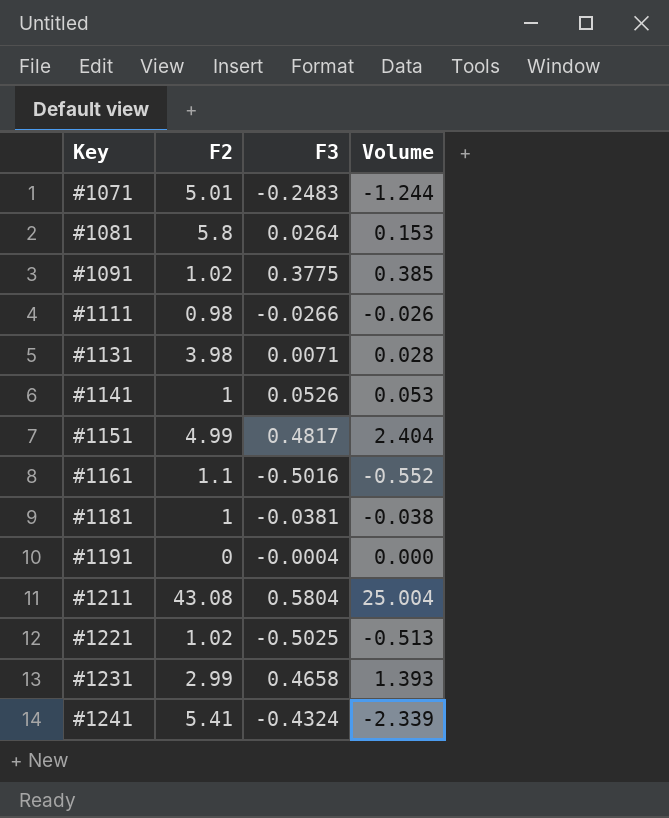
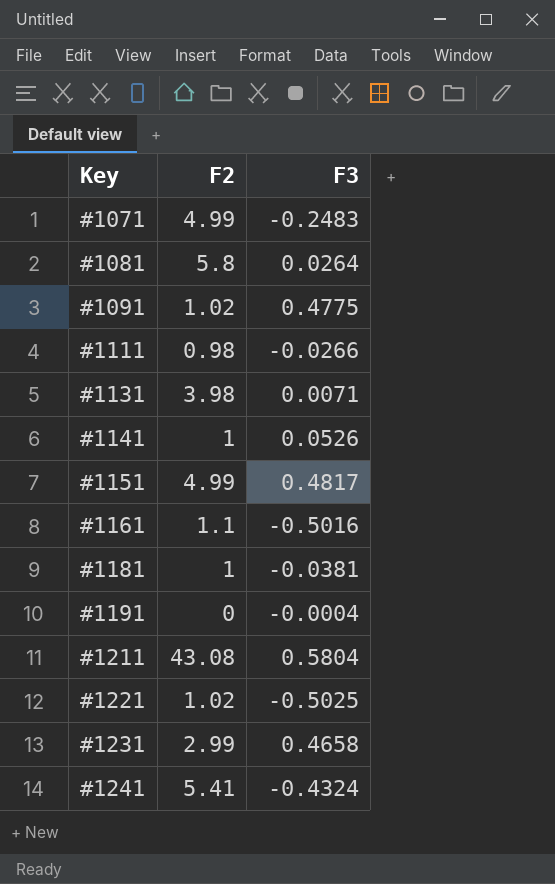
column Volume | formula: [F2] * [F3] -> none
#1071 | F2: 5.01 -> 4.99
#1091 | F3: 0.3775 -> 0.4775

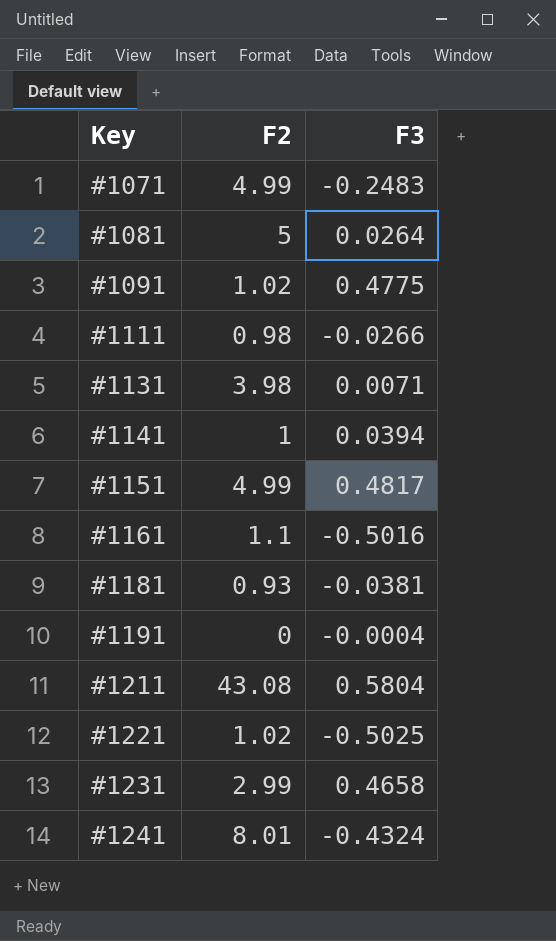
#1081 | F2: 5.8 -> 5
#1141 | F3: 0.0526 -> 0.0394
#1181 | F2: 1 -> 0.93
#1241 | F2: 5.41 -> 8.01

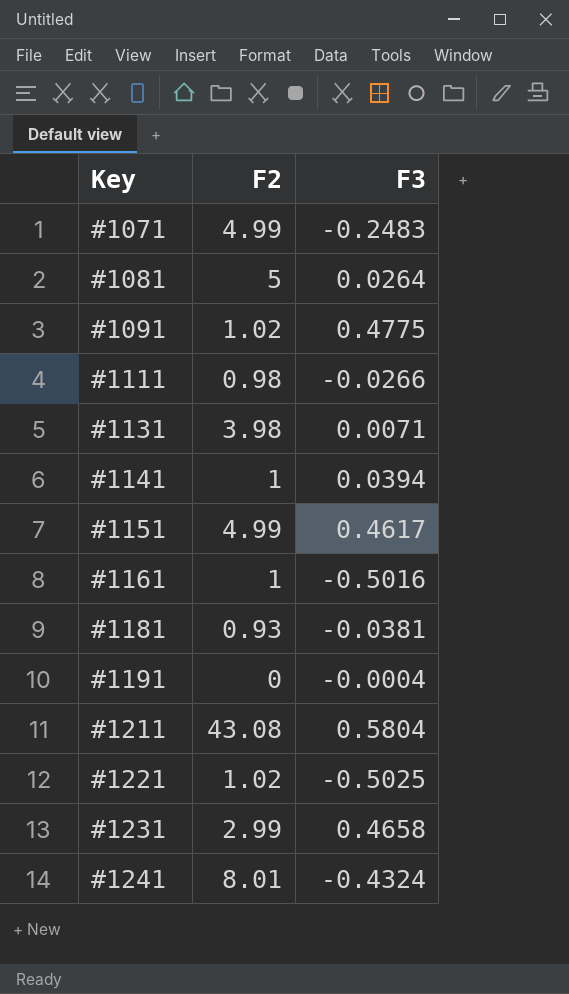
#1151 | F3: 0.4817 -> 0.4617
#1161 | F2: 1.1 -> 1

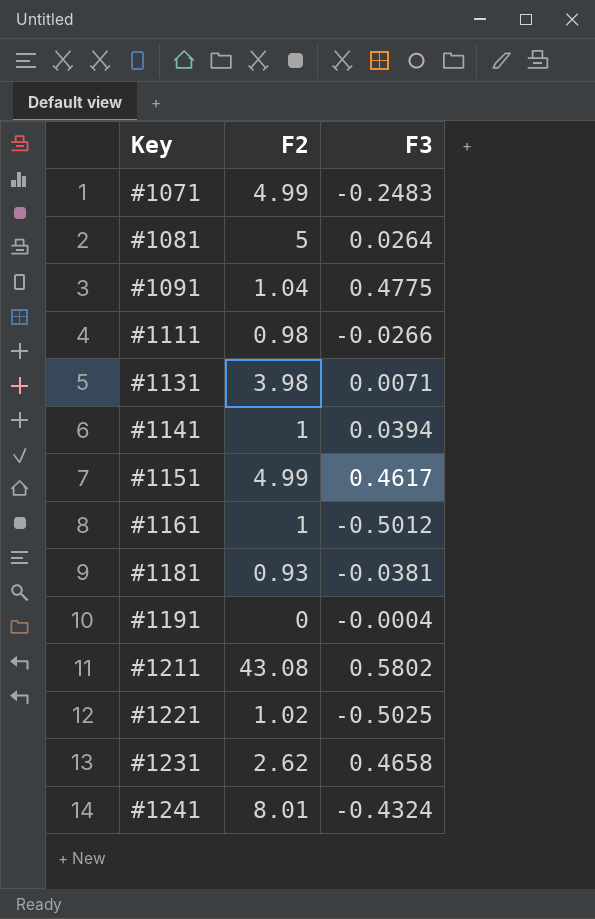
#1091 | F2: 1.02 -> 1.04
#1161 | F3: -0.5016 -> -0.5012
#1211 | F3: 0.5804 -> 0.5802
#1231 | F2: 2.99 -> 2.62

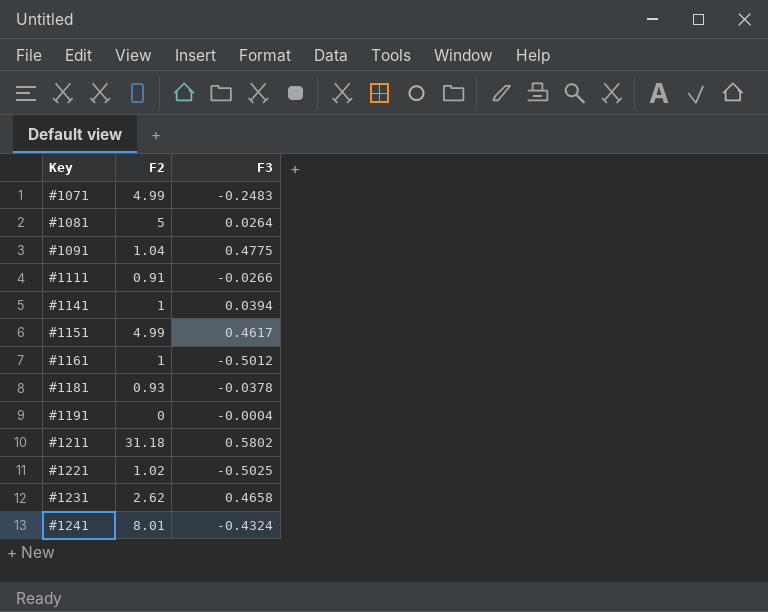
row #1131: 3.98 | 0.0071 -> none
#1111 | F2: 0.98 -> 0.91
#1181 | F3: -0.0381 -> -0.0378
#1211 | F2: 43.08 -> 31.18

